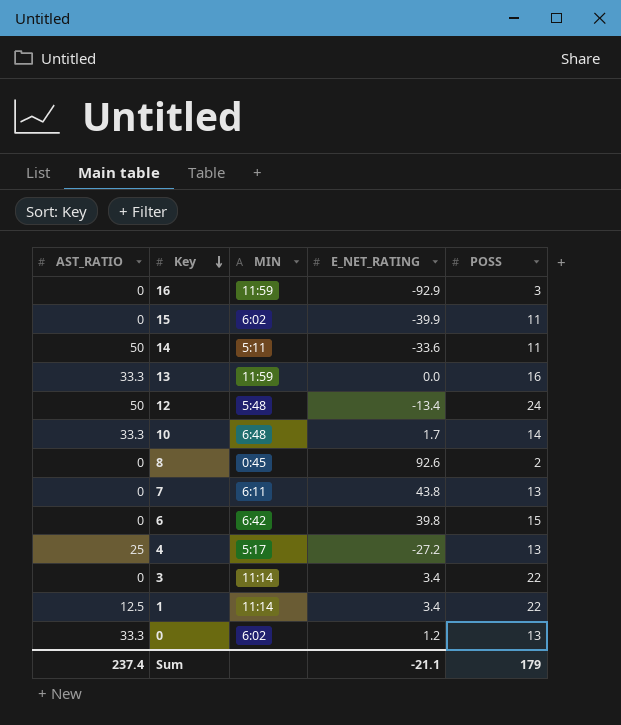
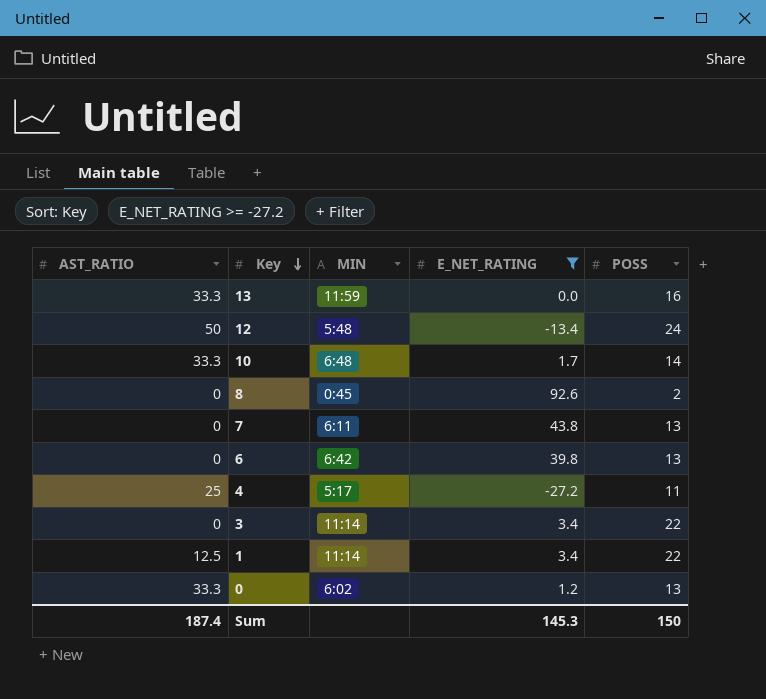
filter: none -> E_NET_RATING >= -27.2
6 | POSS: 15 -> 13
4 | POSS: 13 -> 11
Sum | AST_RATIO: 237.4 -> 187.4
Sum | E_NET_RATING: -21.1 -> 145.3
Sum | POSS: 179 -> 150

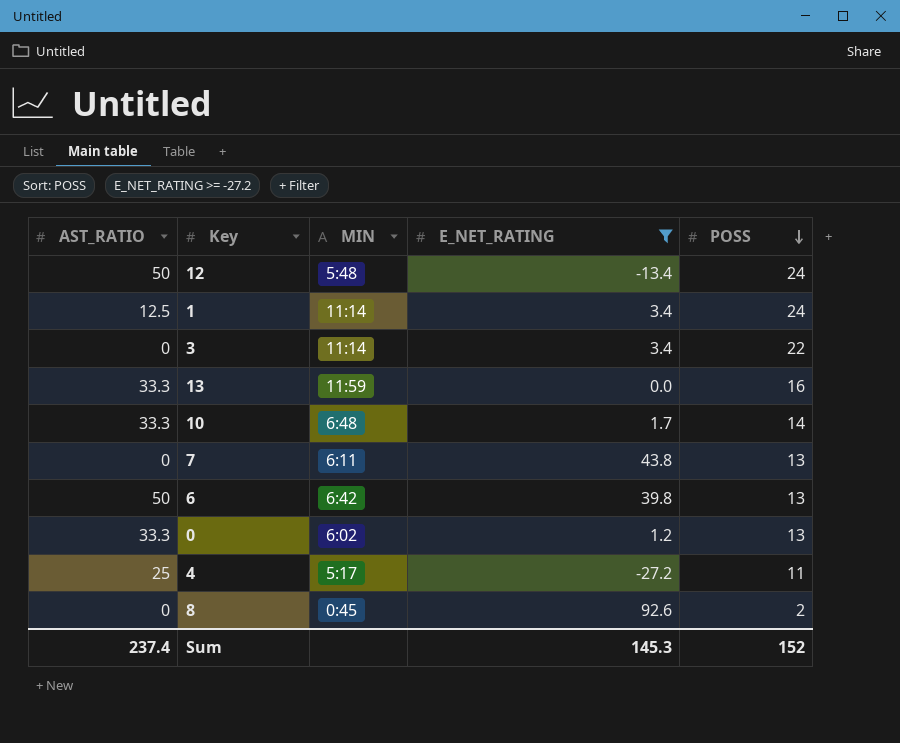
row order: Key descending -> POSS descending
1 | POSS: 22 -> 24
6 | AST_RATIO: 0 -> 50
Sum | AST_RATIO: 187.4 -> 237.4
Sum | POSS: 150 -> 152

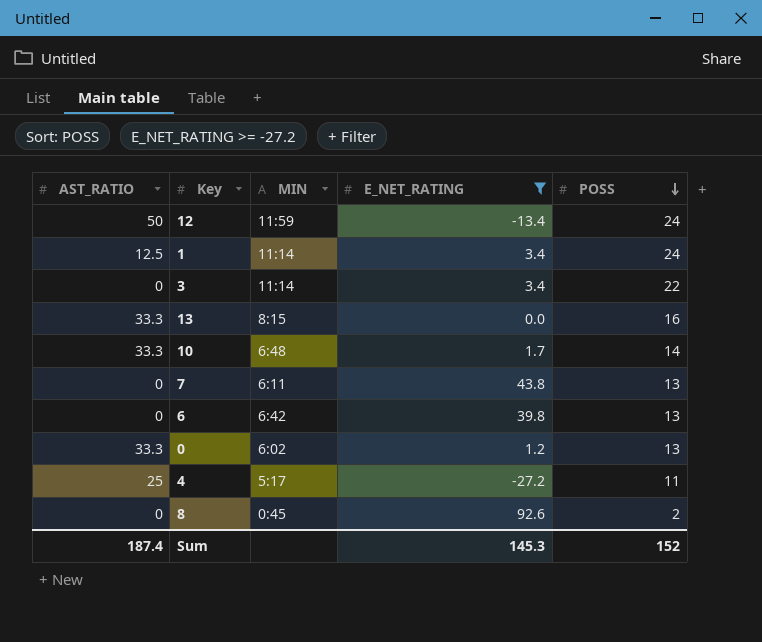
12 | MIN: 5:48 -> 11:59
13 | MIN: 11:59 -> 8:15
6 | AST_RATIO: 50 -> 0
Sum | AST_RATIO: 237.4 -> 187.4

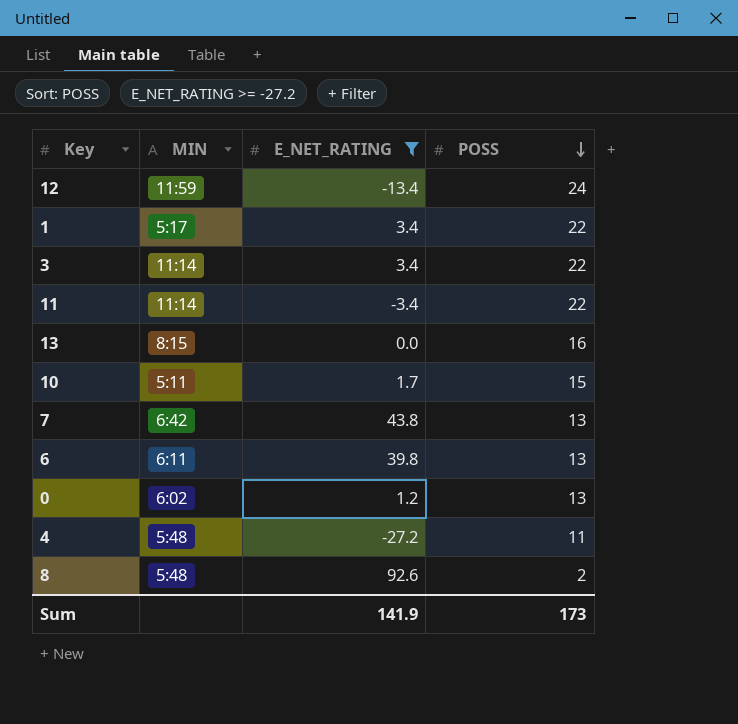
column AST_RATIO | position: 1 -> none
1 | MIN: 11:14 -> 5:17
1 | POSS: 24 -> 22
row 11: none -> 11:14 | -3.4 | 22
10 | MIN: 6:48 -> 5:11
10 | POSS: 14 -> 15
7 | MIN: 6:11 -> 6:42
6 | MIN: 6:42 -> 6:11
4 | MIN: 5:17 -> 5:48
8 | MIN: 0:45 -> 5:48
Sum | E_NET_RATING: 145.3 -> 141.9
Sum | POSS: 152 -> 173

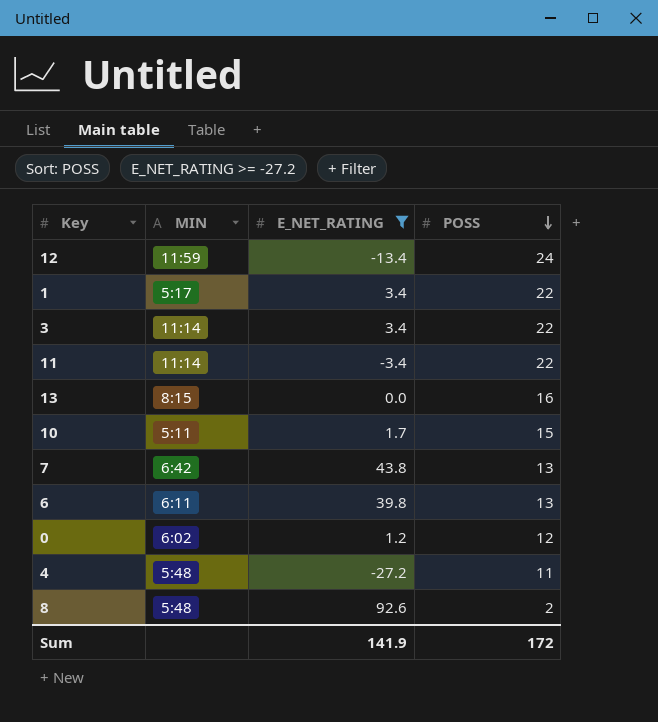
0 | POSS: 13 -> 12
Sum | POSS: 173 -> 172

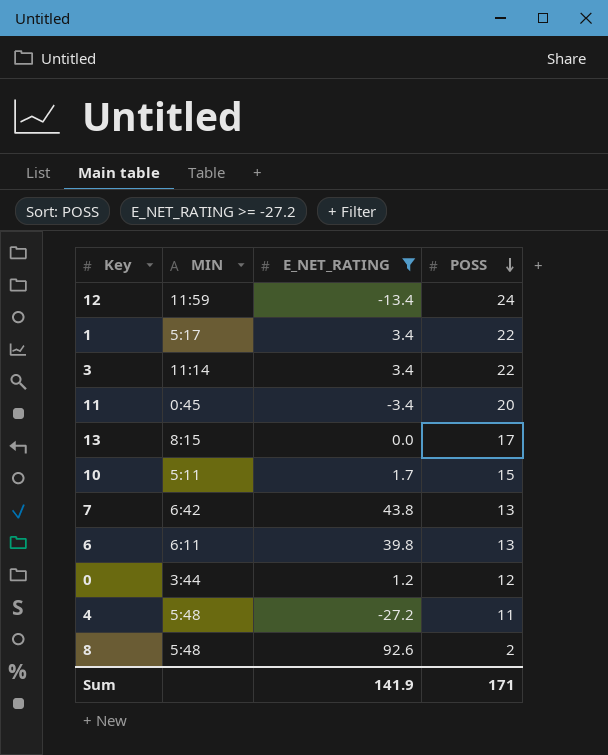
11 | MIN: 11:14 -> 0:45
11 | POSS: 22 -> 20
13 | POSS: 16 -> 17
0 | MIN: 6:02 -> 3:44
Sum | POSS: 172 -> 171

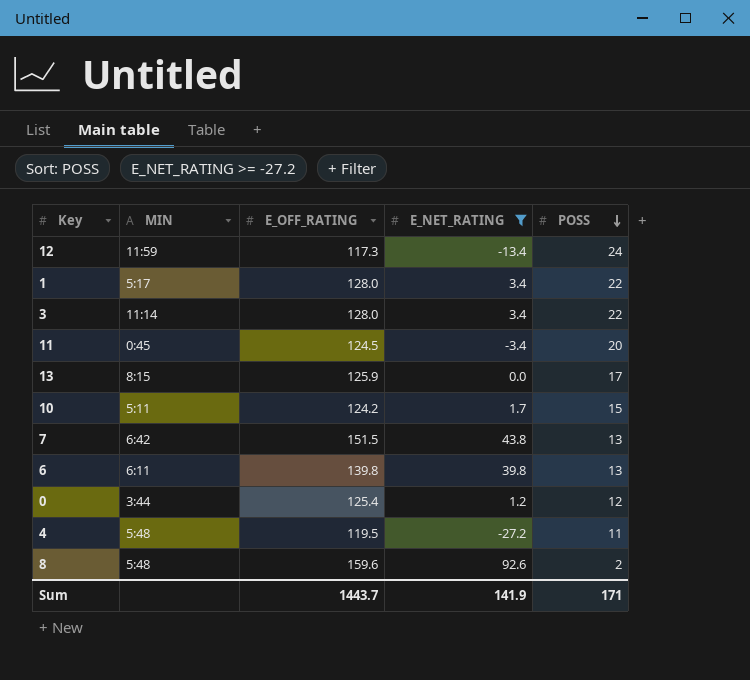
column E_OFF_RATING | position: none -> 3

